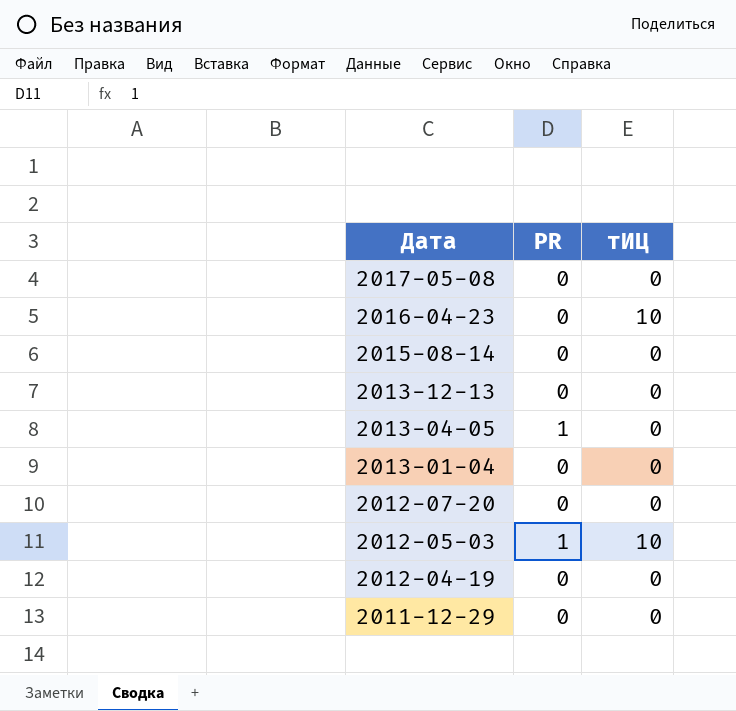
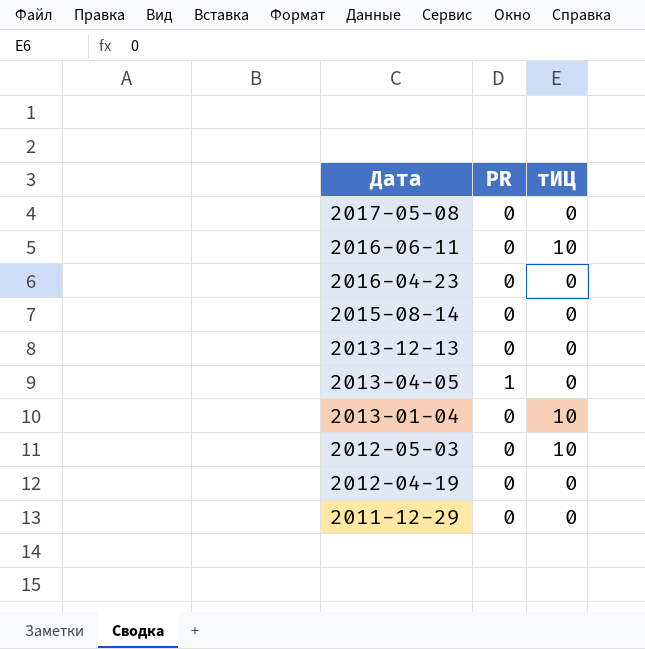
row 2012-07-20: 0 | 0 -> none
row 2016-06-11: none -> 0 | 10
2016-04-23 | тИЦ: 10 -> 0
2013-01-04 | тИЦ: 0 -> 10
2012-05-03 | PR: 1 -> 0

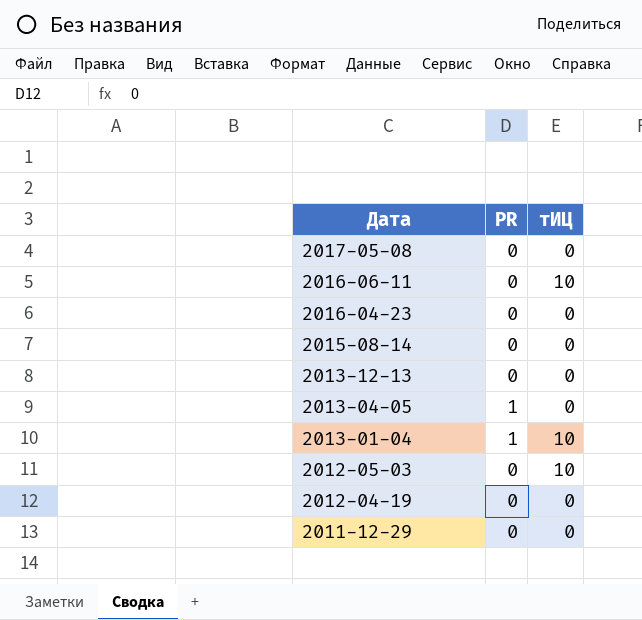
2013-01-04 | PR: 0 -> 1

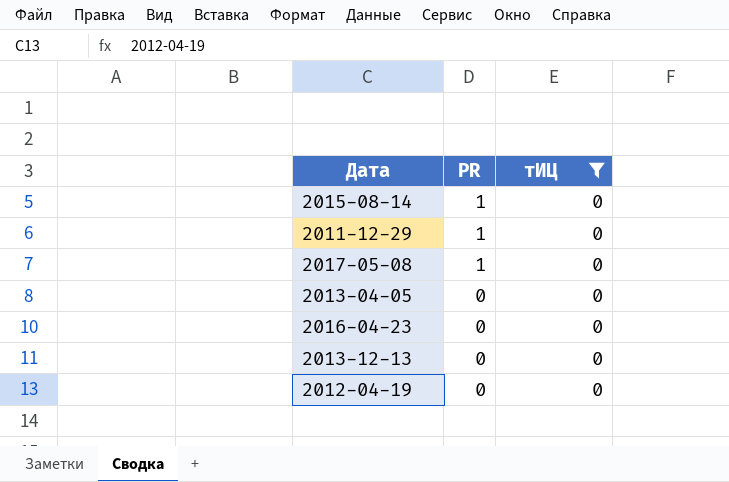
filter: none -> тИЦ = 0
row order: Дата descending -> PR descending
2015-08-14 | PR: 0 -> 1
2011-12-29 | PR: 0 -> 1
2017-05-08 | PR: 0 -> 1
2013-04-05 | PR: 1 -> 0

